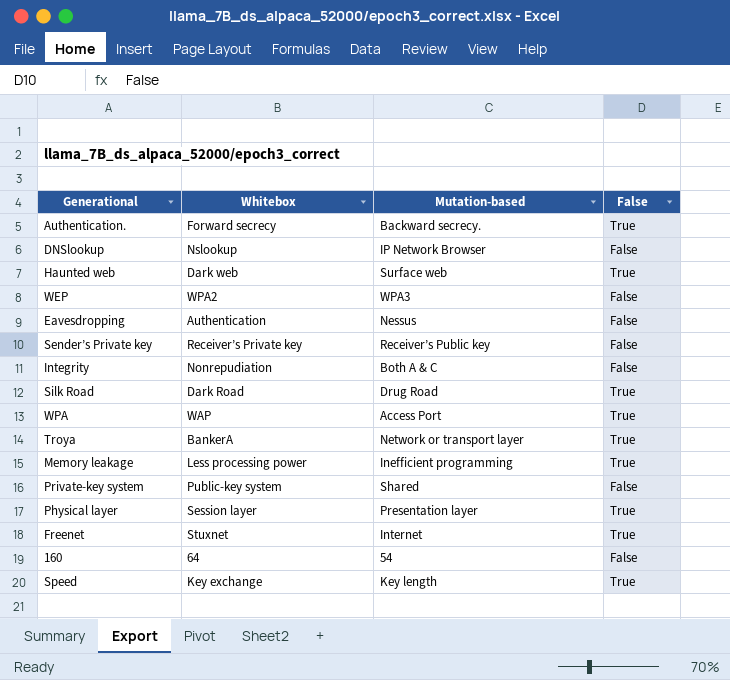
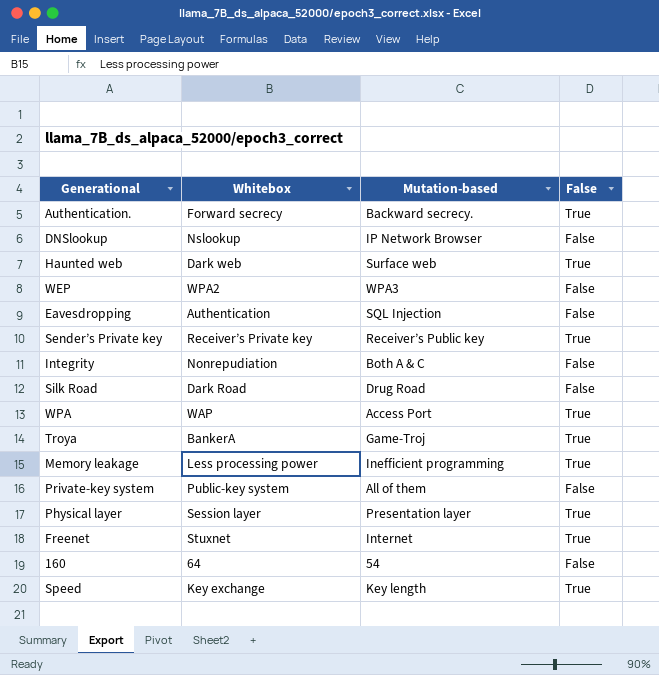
Eavesdropping | Mutation-based: Nessus -> SQL Injection
Sender’s Private key | False: False -> True
Silk Road | False: True -> False
Troya | Mutation-based: Network or transport layer -> Game-Troj
Private-key system | Mutation-based: Shared -> All of them

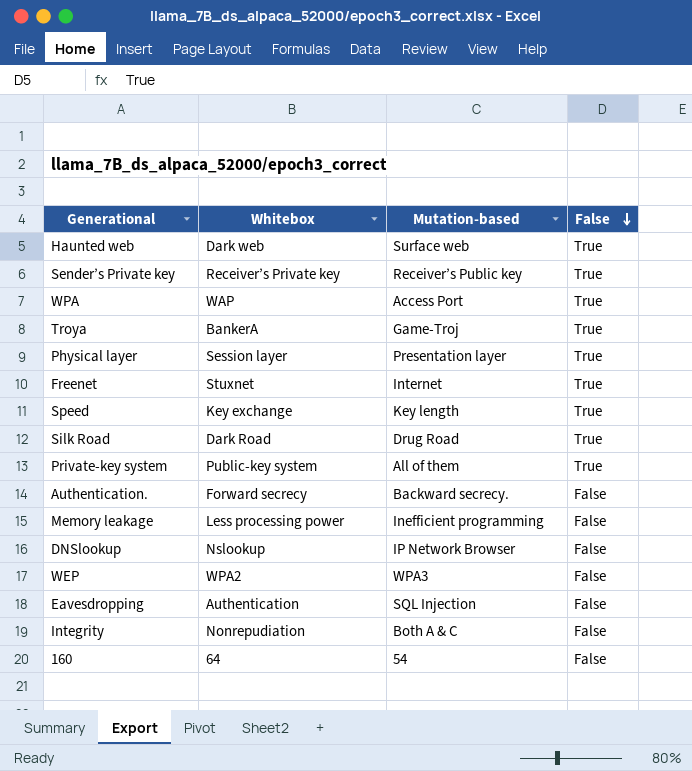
row order: none -> False descending
Silk Road | False: False -> True
Private-key system | False: False -> True
Authentication. | False: True -> False
Memory leakage | False: True -> False

